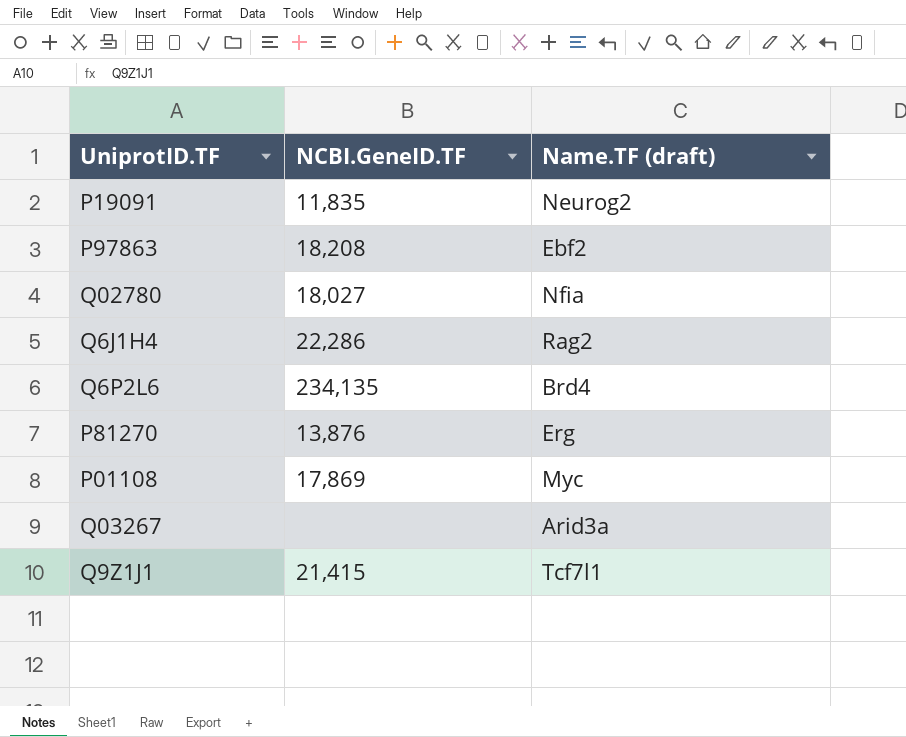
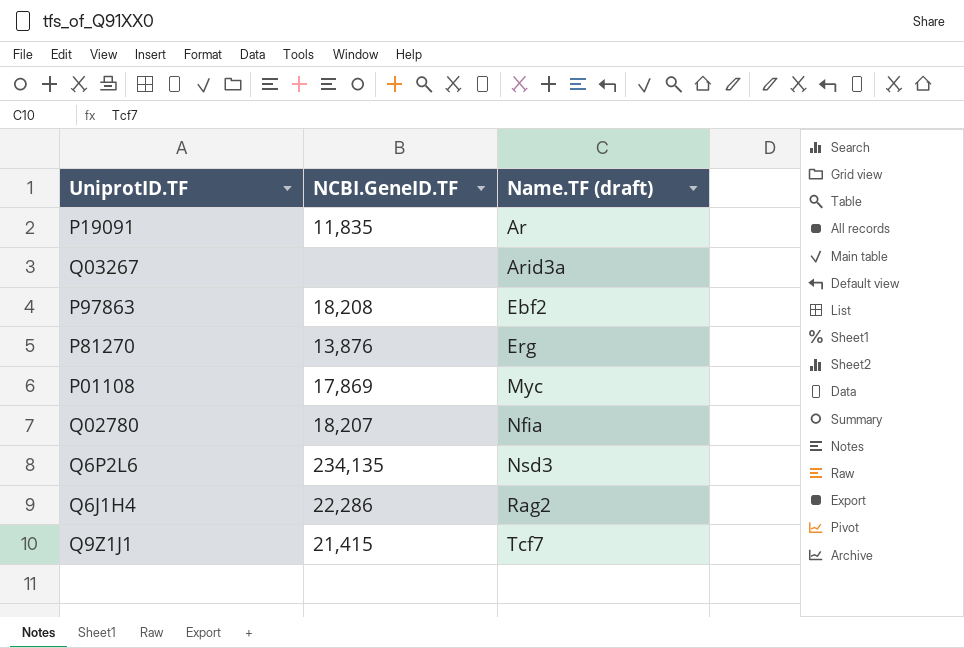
row order: none -> Name.TF (draft) ascending
P19091 | Name.TF (draft): Neurog2 -> Ar
Q02780 | NCBI.GeneID.TF: 18,027 -> 18,207
Q6P2L6 | Name.TF (draft): Brd4 -> Nsd3
Q9Z1J1 | Name.TF (draft): Tcf7l1 -> Tcf7

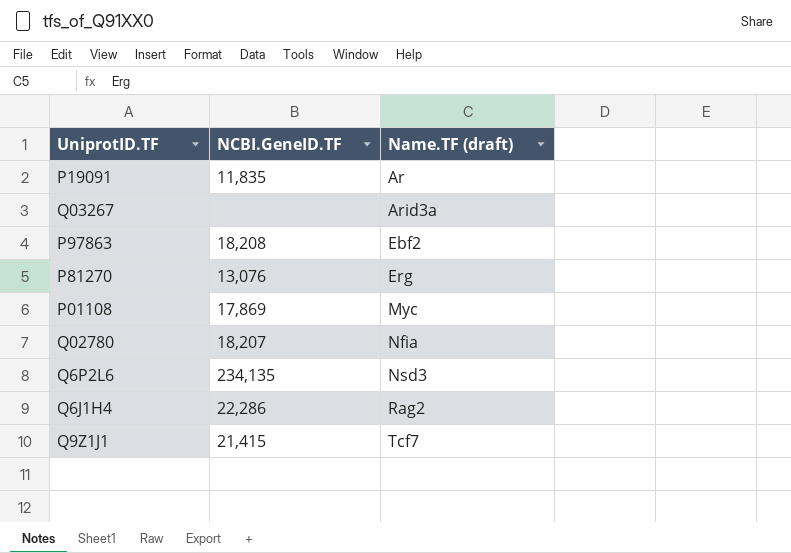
P81270 | NCBI.GeneID.TF: 13,876 -> 13,076

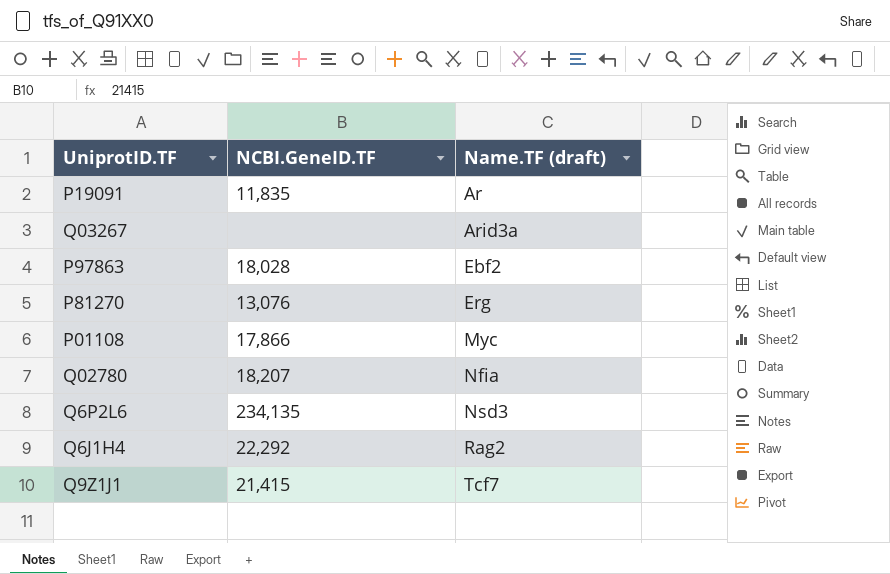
P97863 | NCBI.GeneID.TF: 18,208 -> 18,028
P01108 | NCBI.GeneID.TF: 17,869 -> 17,866
Q6J1H4 | NCBI.GeneID.TF: 22,286 -> 22,292

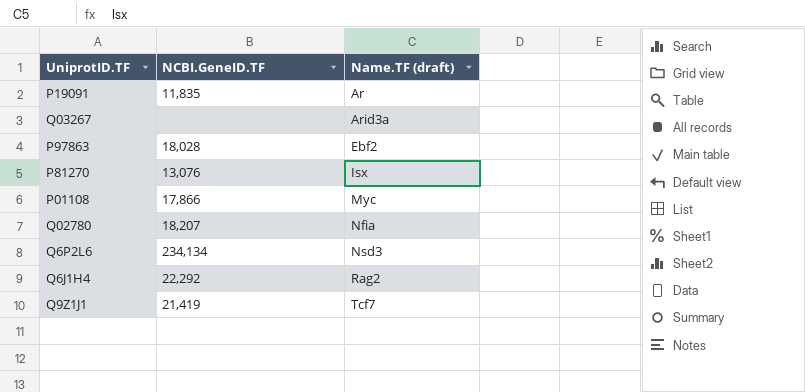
P81270 | Name.TF (draft): Erg -> Isx
Q6P2L6 | NCBI.GeneID.TF: 234,135 -> 234,134
Q9Z1J1 | NCBI.GeneID.TF: 21,415 -> 21,419

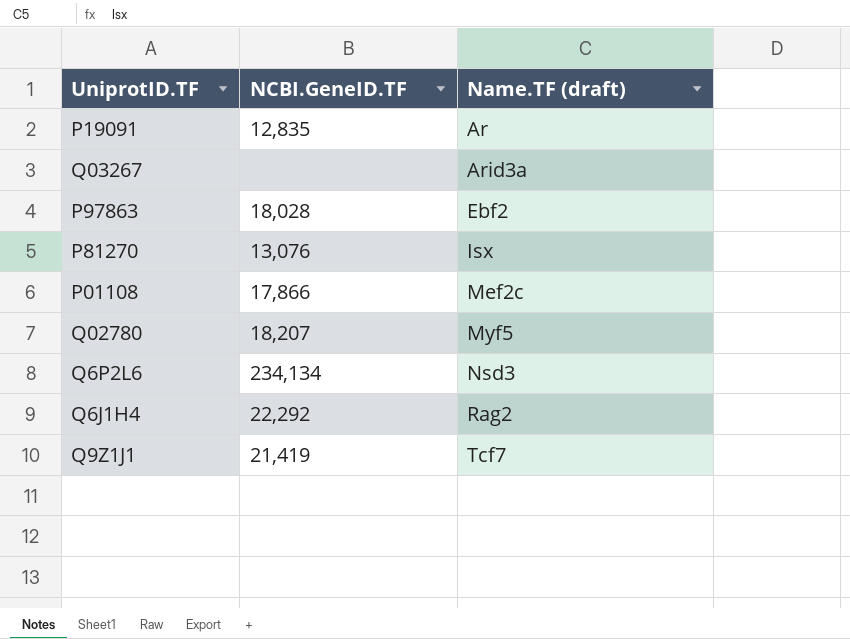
P19091 | NCBI.GeneID.TF: 11,835 -> 12,835
P01108 | Name.TF (draft): Myc -> Mef2c
Q02780 | Name.TF (draft): Nfia -> Myf5

